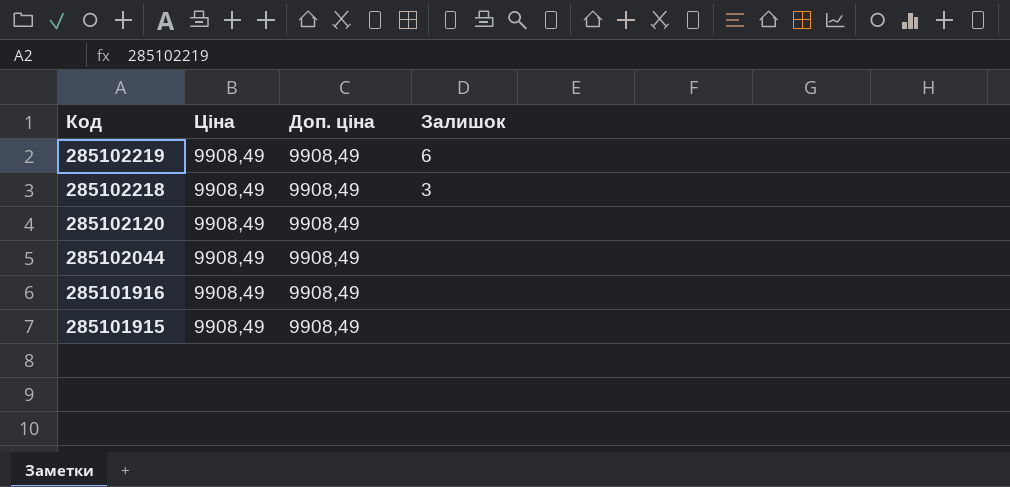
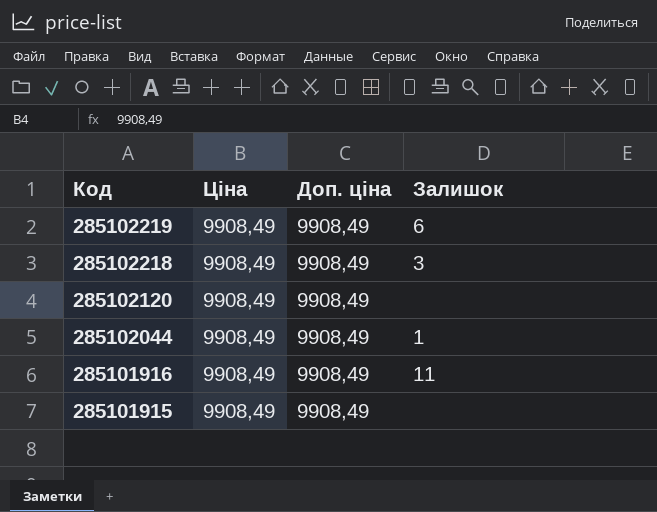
285102044 | Залишок: none -> 1
285101916 | Залишок: none -> 11

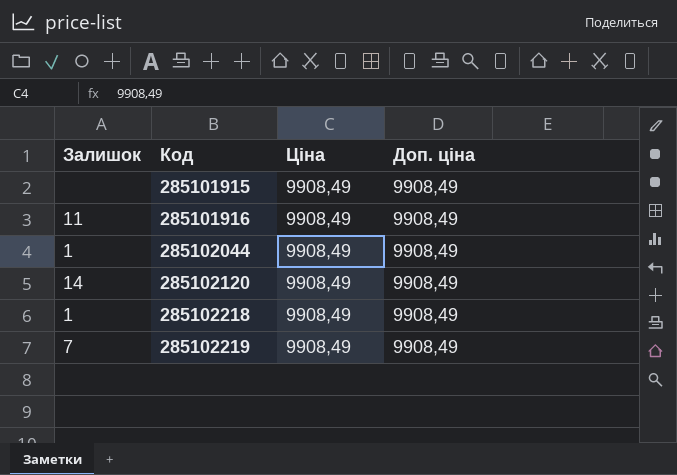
row order: Код descending -> Код ascending
column Залишок | position: 4 -> 1
285102120 | Залишок: none -> 14
285102218 | Залишок: 3 -> 1
285102219 | Залишок: 6 -> 7

